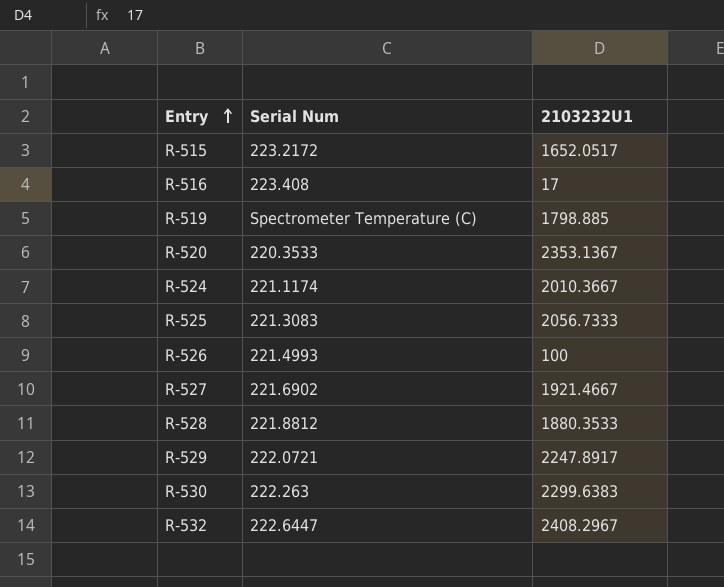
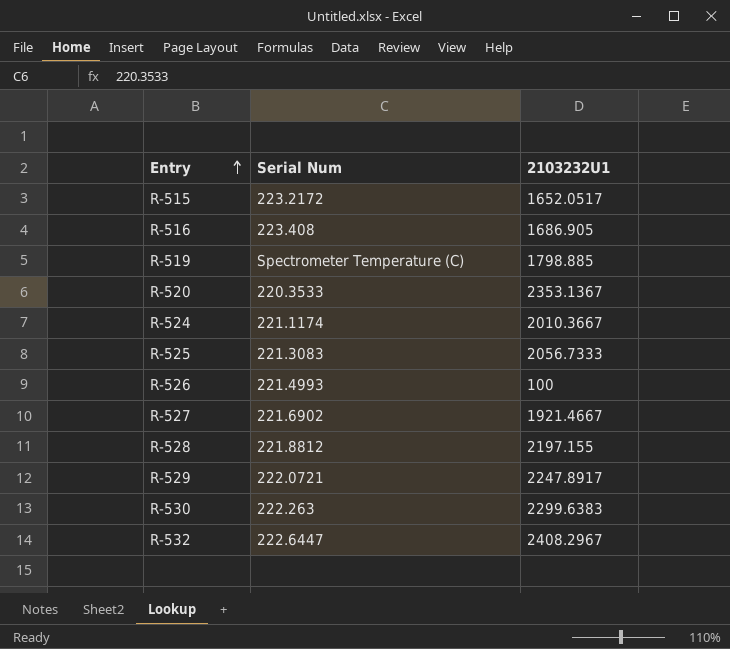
R-516 | 2103232U1: 17 -> 1686.905
R-528 | 2103232U1: 1880.3533 -> 2197.155

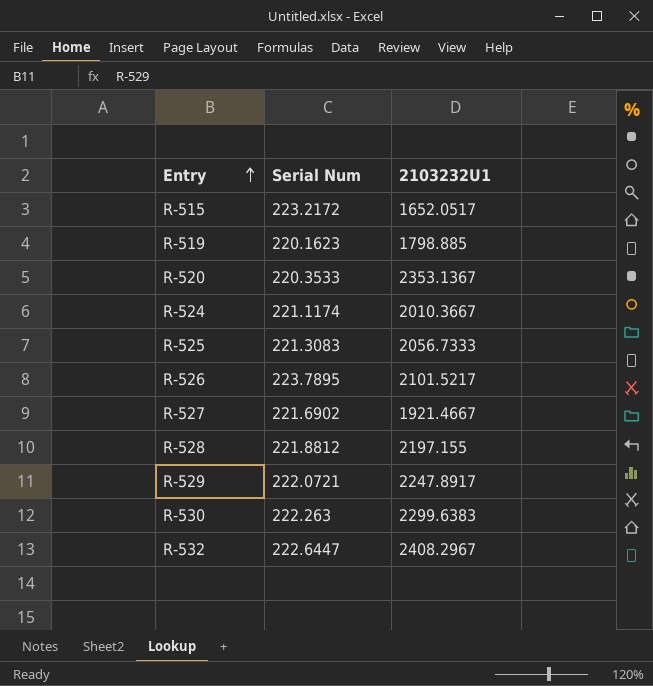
row R-516: 223.408 | 1686.905 -> none
R-519 | Serial Num: Spectrometer Temperature (C) -> 220.1623
R-526 | Serial Num: 221.4993 -> 223.7895
R-526 | 2103232U1: 100 -> 2101.5217

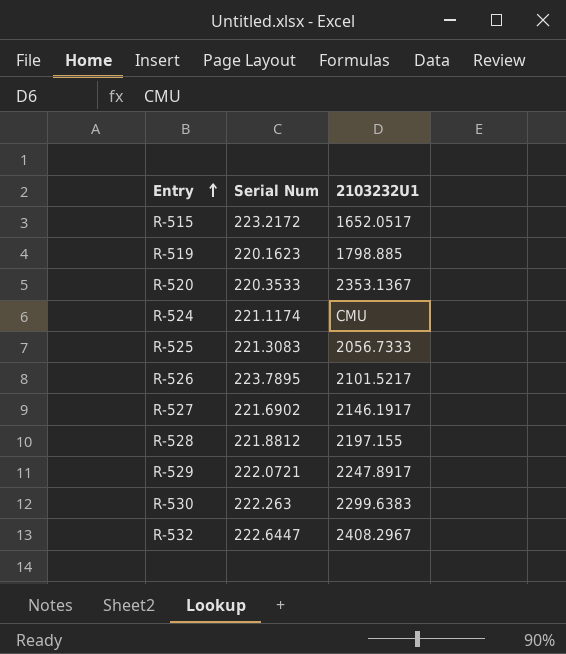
R-524 | 2103232U1: 2010.3667 -> CMU
R-527 | 2103232U1: 1921.4667 -> 2146.1917

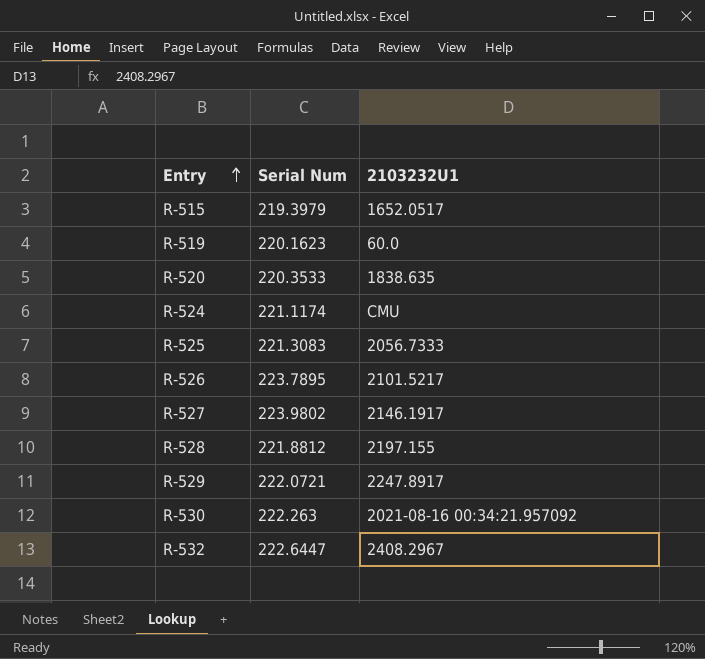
R-515 | Serial Num: 223.2172 -> 219.3979
R-519 | 2103232U1: 1798.885 -> 60.0
R-520 | 2103232U1: 2353.1367 -> 1838.635
R-527 | Serial Num: 221.6902 -> 223.9802
R-530 | 2103232U1: 2299.6383 -> 2021-08-16 00:34:21.957092

